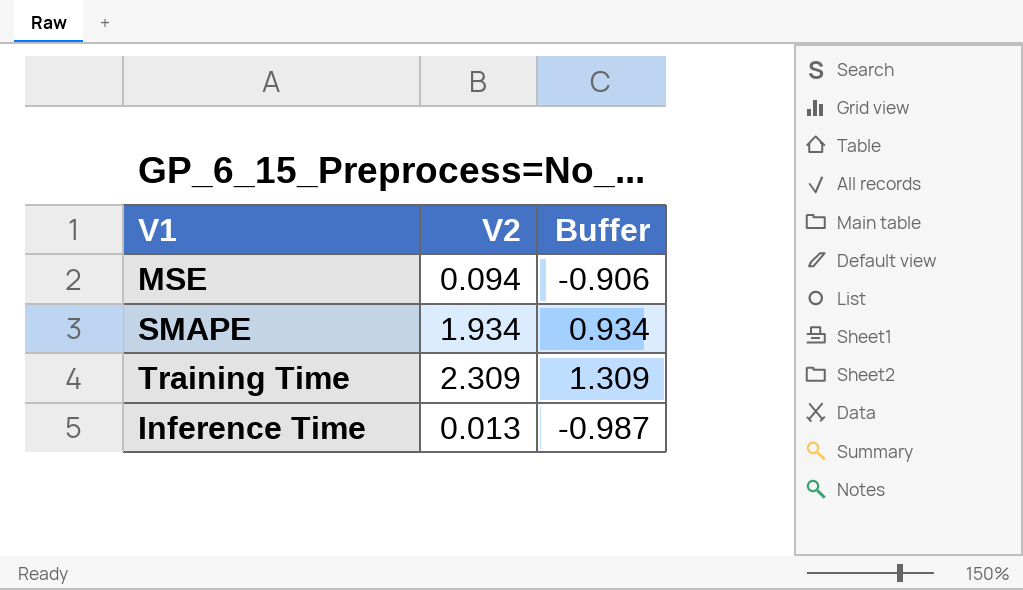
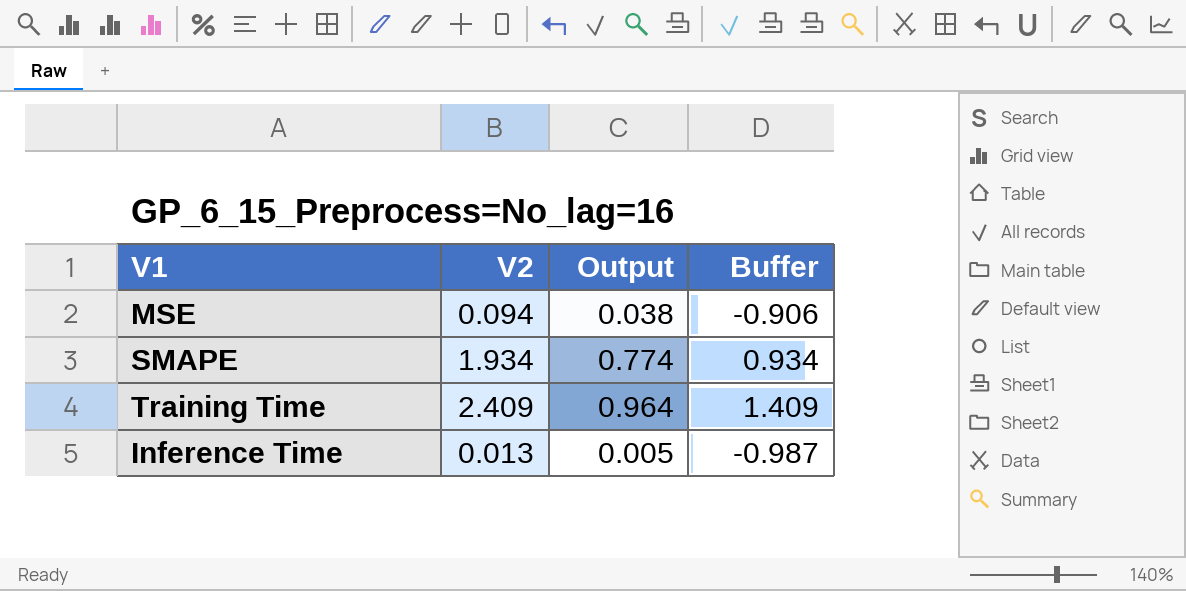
column Output | formula: none -> [V2] * 0.4
Training Time | V2: 2.309 -> 2.409
Training Time | Buffer: 1.309 -> 1.409

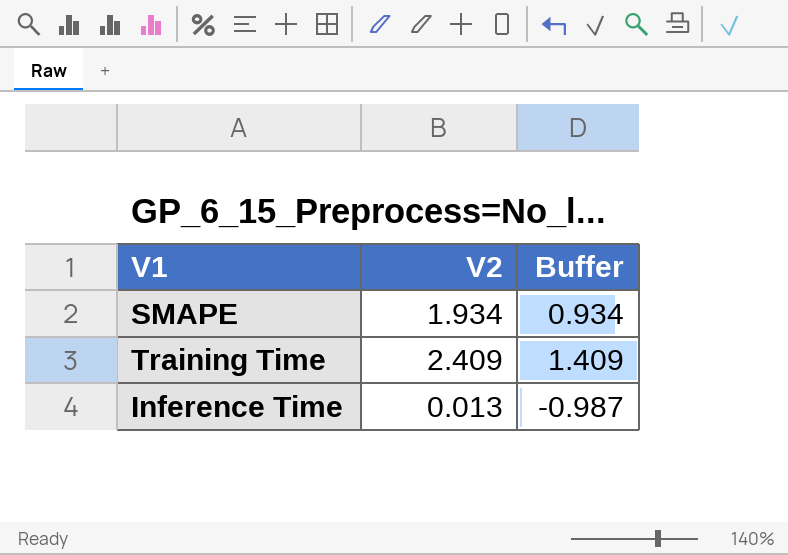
column Output | formula: [V2] * 0.4 -> none
row MSE: 0.094 | 0.038 | -0.906 -> none

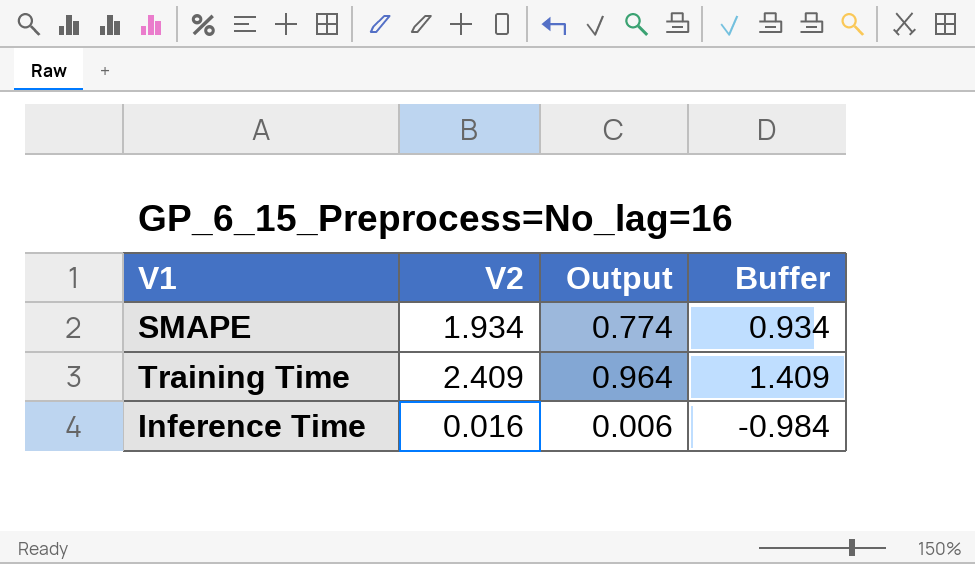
column Output | formula: none -> [V2] * 0.4
Inference Time | V2: 0.013 -> 0.016
Inference Time | Buffer: -0.987 -> -0.984

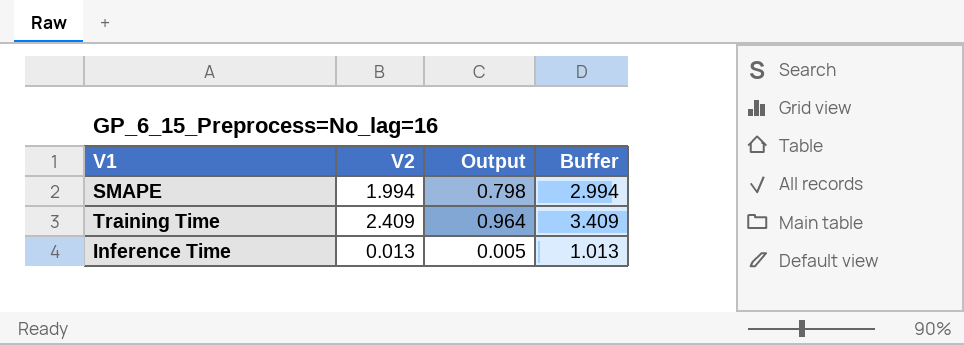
column Buffer | formula: [V2] - 1 -> [V2] + 1
SMAPE | V2: 1.934 -> 1.994
SMAPE | Output: 0.774 -> 0.798
Inference Time | V2: 0.016 -> 0.013
Inference Time | Output: 0.006 -> 0.005

